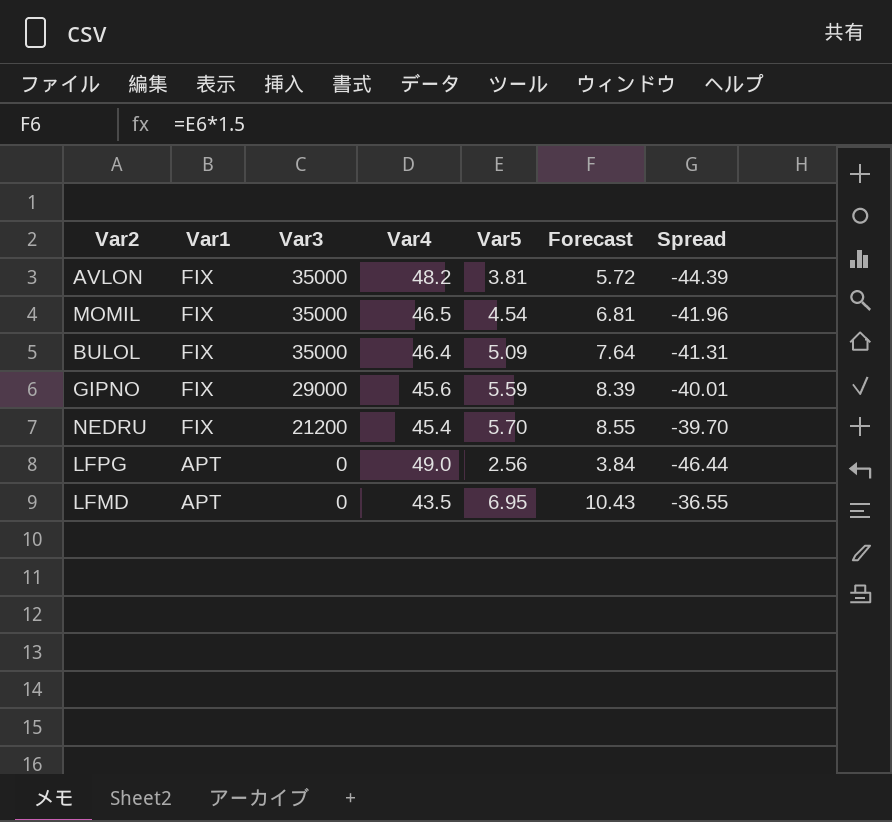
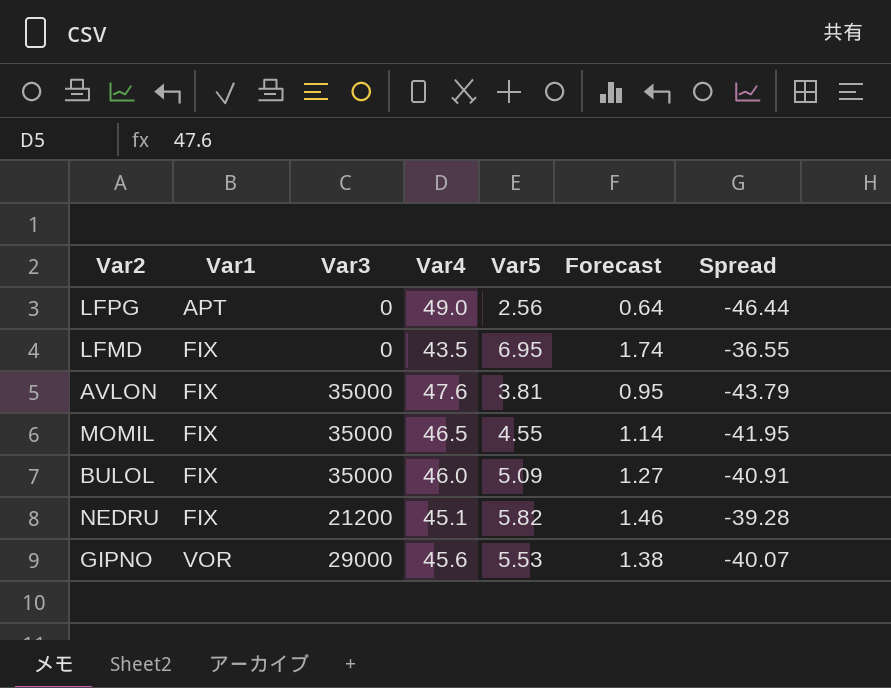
row order: Var1 descending -> Var1 ascending
column Forecast | formula: [Var5] * 1.5 -> [Var5] * 0.25
LFMD | Var1: APT -> FIX
AVLON | Var4: 48.2 -> 47.6
AVLON | Spread: -44.39 -> -43.79
MOMIL | Var5: 4.54 -> 4.55
MOMIL | Spread: -41.96 -> -41.95
BULOL | Var4: 46.4 -> 46.0
BULOL | Spread: -41.31 -> -40.91
NEDRU | Var4: 45.4 -> 45.1
NEDRU | Var5: 5.70 -> 5.82
NEDRU | Spread: -39.70 -> -39.28
GIPNO | Var1: FIX -> VOR
GIPNO | Var5: 5.59 -> 5.53
GIPNO | Spread: -40.01 -> -40.07

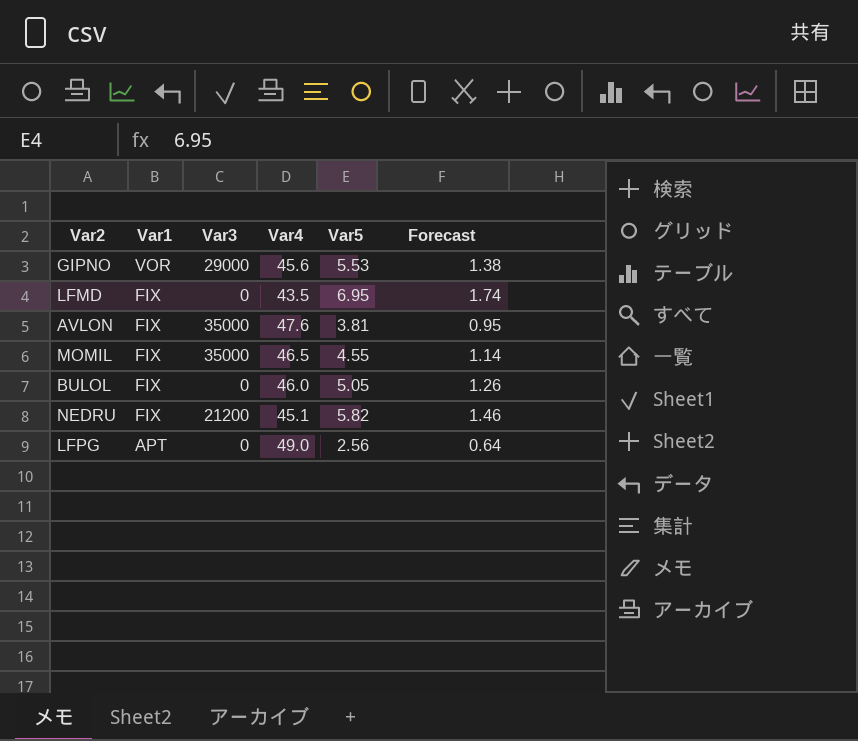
row order: Var1 ascending -> Var1 descending
column Spread | formula: [Var5] - [Var4] -> none
BULOL | Var3: 35000 -> 0
BULOL | Var5: 5.09 -> 5.05
BULOL | Forecast: 1.27 -> 1.26

